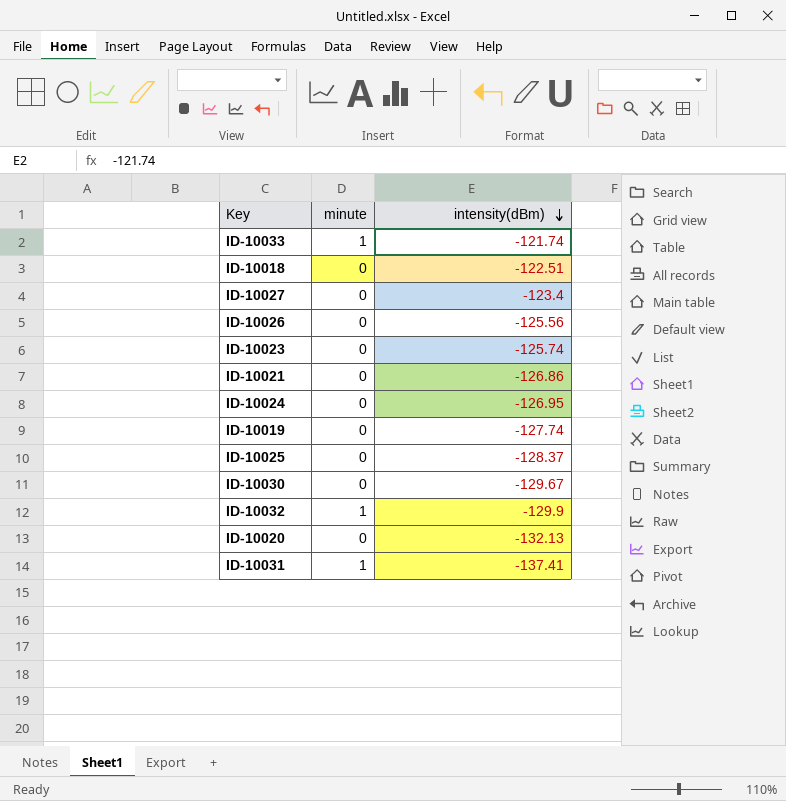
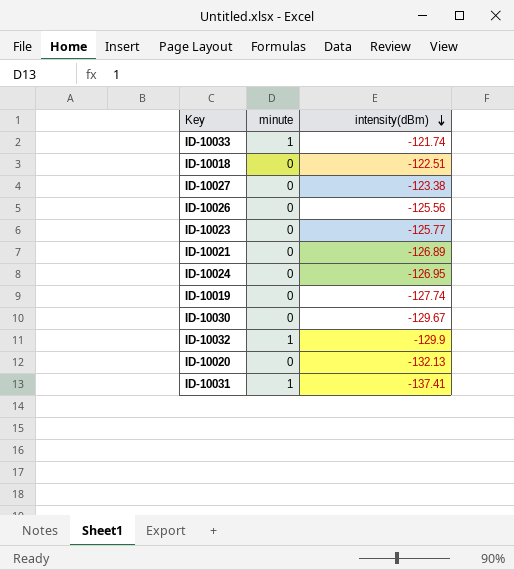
row ID-10025: 0 | -128.37 -> none
ID-10027 | intensity(dBm): -123.4 -> -123.38
ID-10023 | intensity(dBm): -125.74 -> -125.77
ID-10021 | intensity(dBm): -126.86 -> -126.89

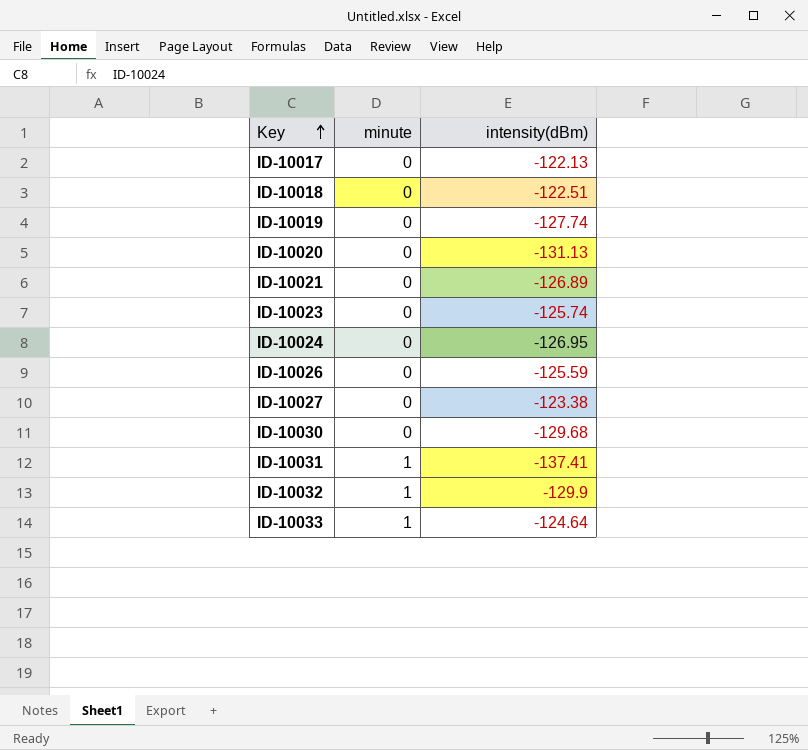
row order: intensity(dBm) descending -> Key ascending
row ID-10017: none -> 0 | -122.13
ID-10020 | intensity(dBm): -132.13 -> -131.13
ID-10023 | intensity(dBm): -125.77 -> -125.74
ID-10026 | intensity(dBm): -125.56 -> -125.59
ID-10030 | intensity(dBm): -129.67 -> -129.68
ID-10033 | intensity(dBm): -121.74 -> -124.64

